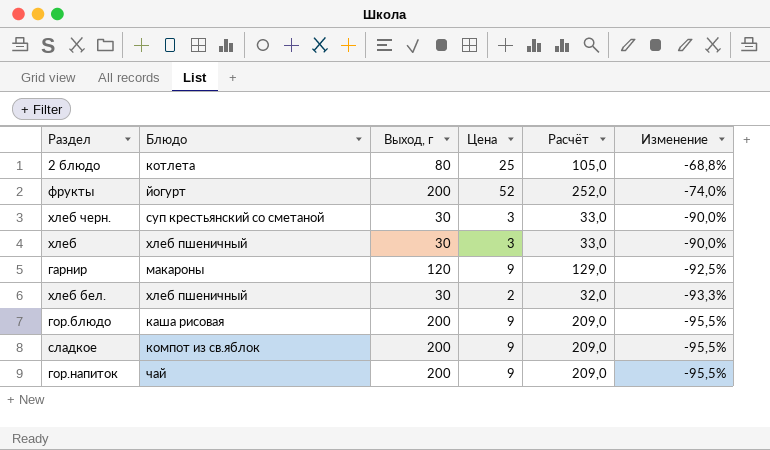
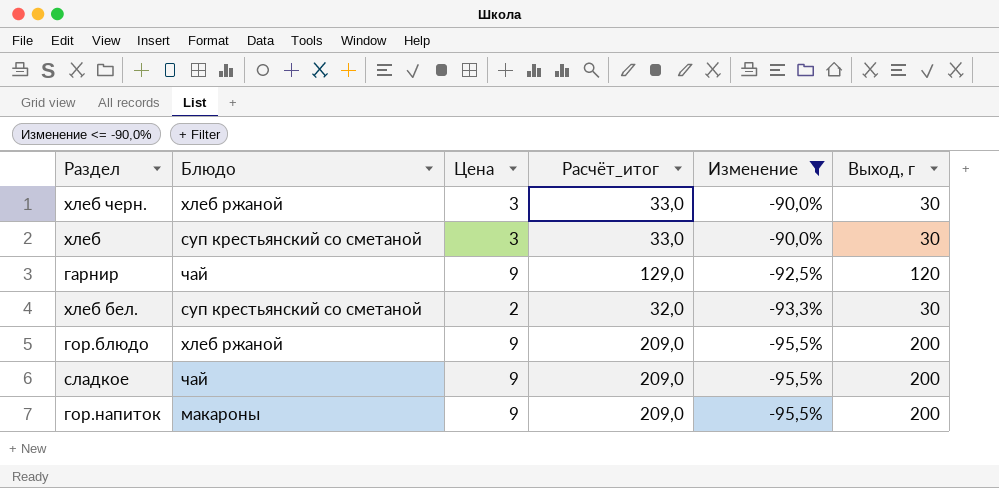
filter: none -> Изменение <= -90,0%
column name: Расчёт -> Расчёт_итог
column Выход, г | position: 3 -> 6
хлеб черн. | Блюдо: суп крестьянский со сметаной -> хлеб ржаной
хлеб | Блюдо: хлеб пшеничный -> суп крестьянский со сметаной
гарнир | Блюдо: макароны -> чай
хлеб бел. | Блюдо: хлеб пшеничный -> суп крестьянский со сметаной
гор.блюдо | Блюдо: каша рисовая -> хлеб ржаной
сладкое | Блюдо: компот из св.яблок -> чай
гор.напиток | Блюдо: чай -> макароны

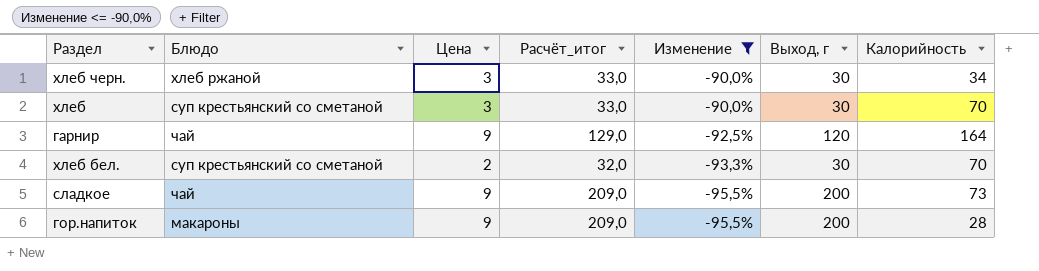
column Калорийность | position: none -> 7
row гор.блюдо: хлеб ржаной | 9 | 209,0 | -95,5% | 200 -> none

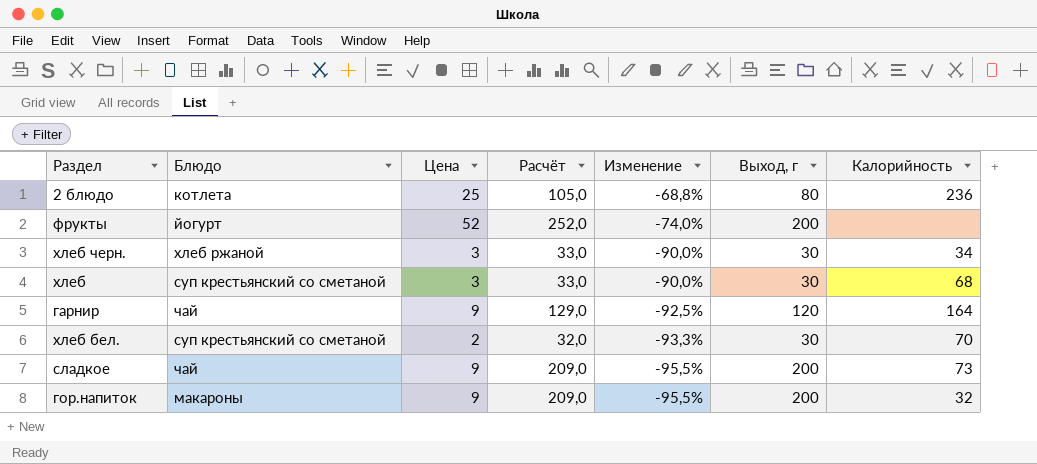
filter: Изменение <= -90,0% -> none
column name: Расчёт_итог -> Расчёт
хлеб | Калорийность: 70 -> 68
гор.напиток | Калорийность: 28 -> 32

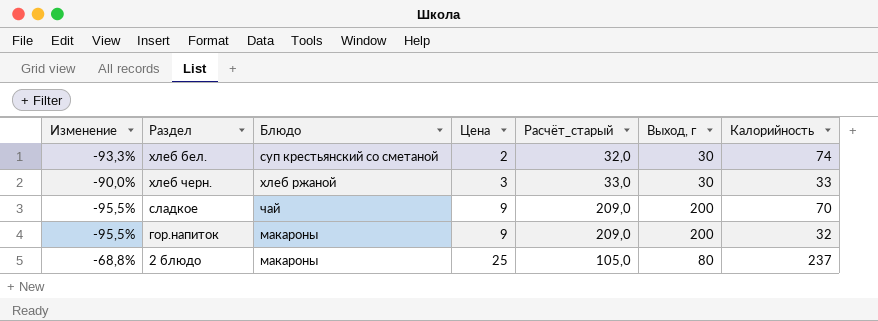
row order: Изменение descending -> Цена ascending
column Изменение | position: 5 -> 1
column name: Расчёт -> Расчёт_старый
row фрукты: йогурт | 52 | 252,0 | -74,0% | 200 | none -> none
row хлеб: суп крестьянский со сметаной | 3 | 33,0 | -90,0% | 30 | 68 -> none
row гарнир: чай | 9 | 129,0 | -92,5% | 120 | 164 -> none
хлеб бел. | Калорийность: 70 -> 74
хлеб черн. | Калорийность: 34 -> 33
сладкое | Калорийность: 73 -> 70
2 блюдо | Блюдо: котлета -> макароны
2 блюдо | Калорийность: 236 -> 237

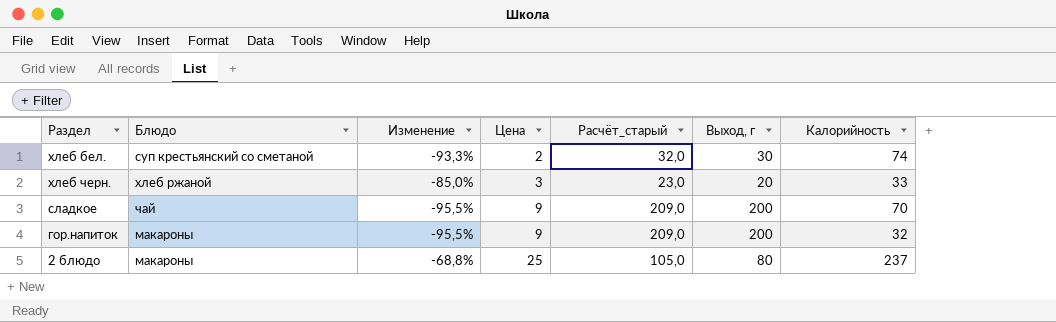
column Изменение | position: 1 -> 3
хлеб черн. | Изменение: -90,0% -> -85,0%
хлеб черн. | Расчёт_старый: 33,0 -> 23,0
хлеб черн. | Выход, г: 30 -> 20

